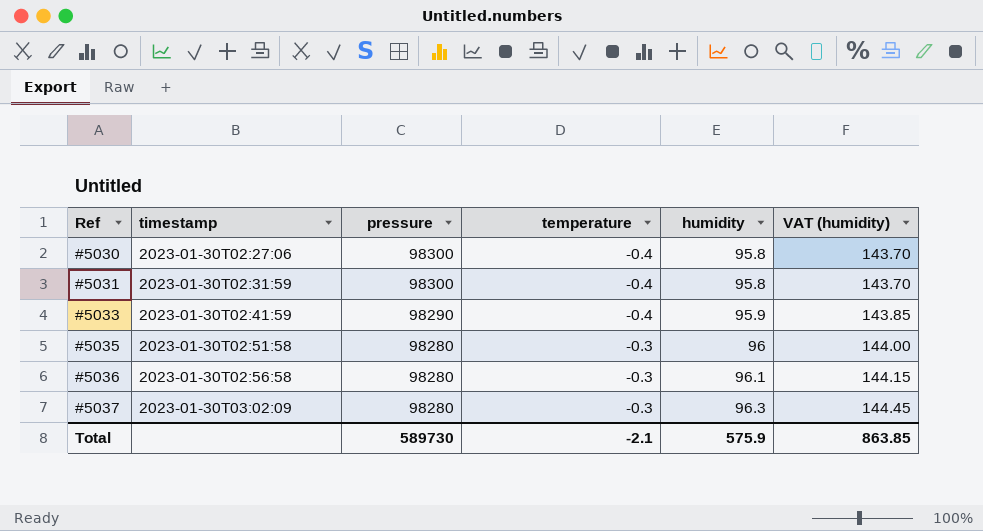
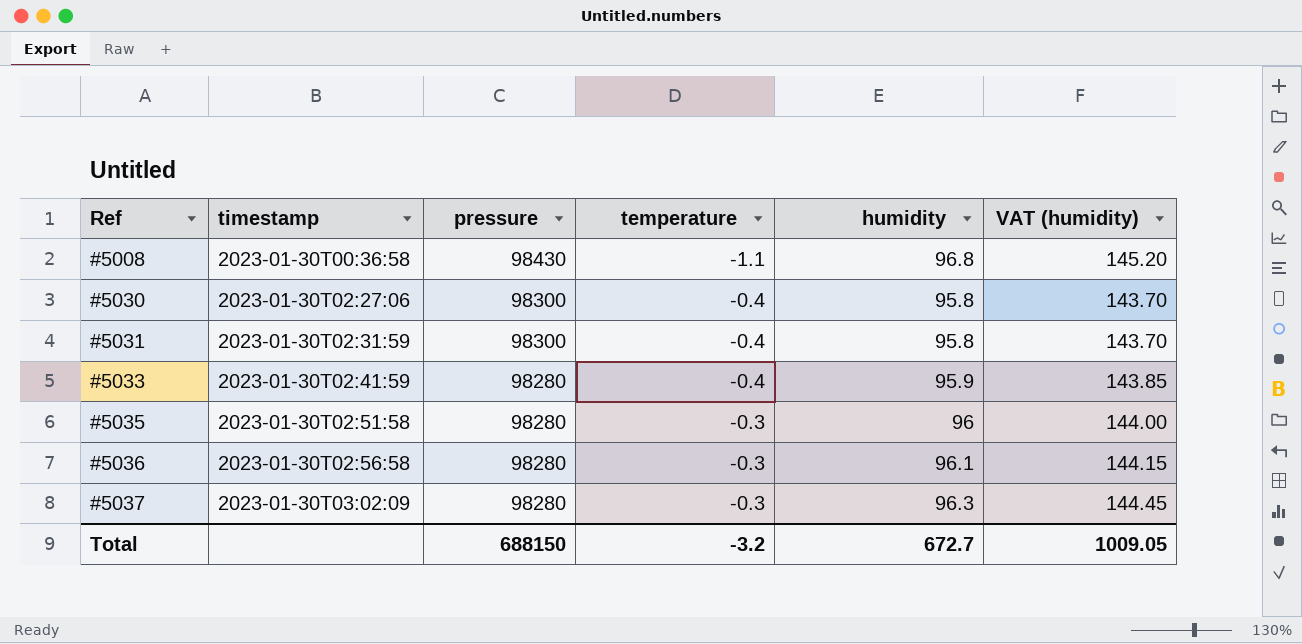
row #5008: none -> 2023-01-30T00:36:58 | 98430 | -1.1 | 96.8 | 145.20
#5033 | pressure: 98290 -> 98280
Total | pressure: 589730 -> 688150
Total | temperature: -2.1 -> -3.2
Total | humidity: 575.9 -> 672.7
Total | VAT (humidity): 863.85 -> 1009.05

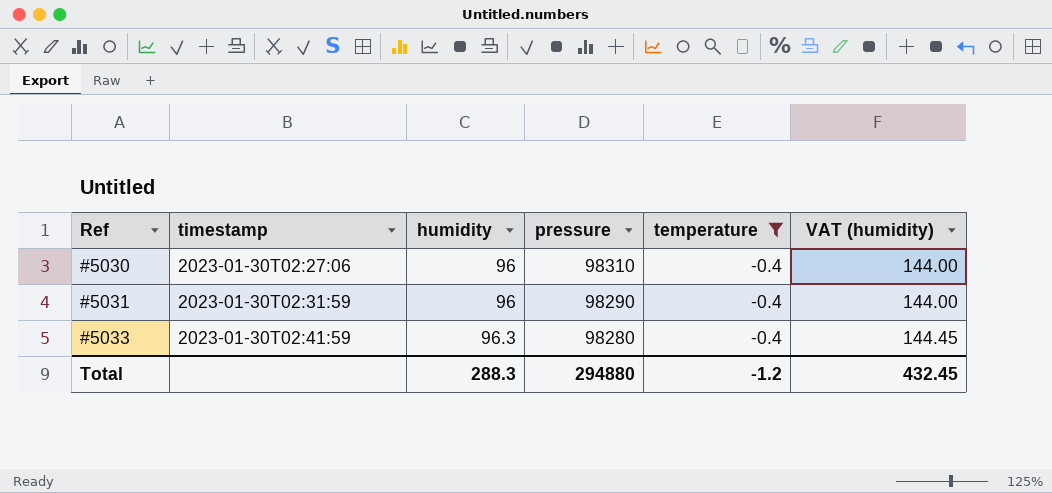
filter: none -> temperature = -0.4
column humidity | position: 5 -> 3
#5030 | humidity: 95.8 -> 96
#5030 | pressure: 98300 -> 98310
#5030 | VAT (humidity): 143.70 -> 144.00
#5031 | humidity: 95.8 -> 96
#5031 | pressure: 98300 -> 98290
#5031 | VAT (humidity): 143.70 -> 144.00
#5033 | humidity: 95.9 -> 96.3
#5033 | VAT (humidity): 143.85 -> 144.45
Total | humidity: 672.7 -> 288.3
Total | pressure: 688150 -> 294880
Total | temperature: -3.2 -> -1.2
Total | VAT (humidity): 1009.05 -> 432.45

